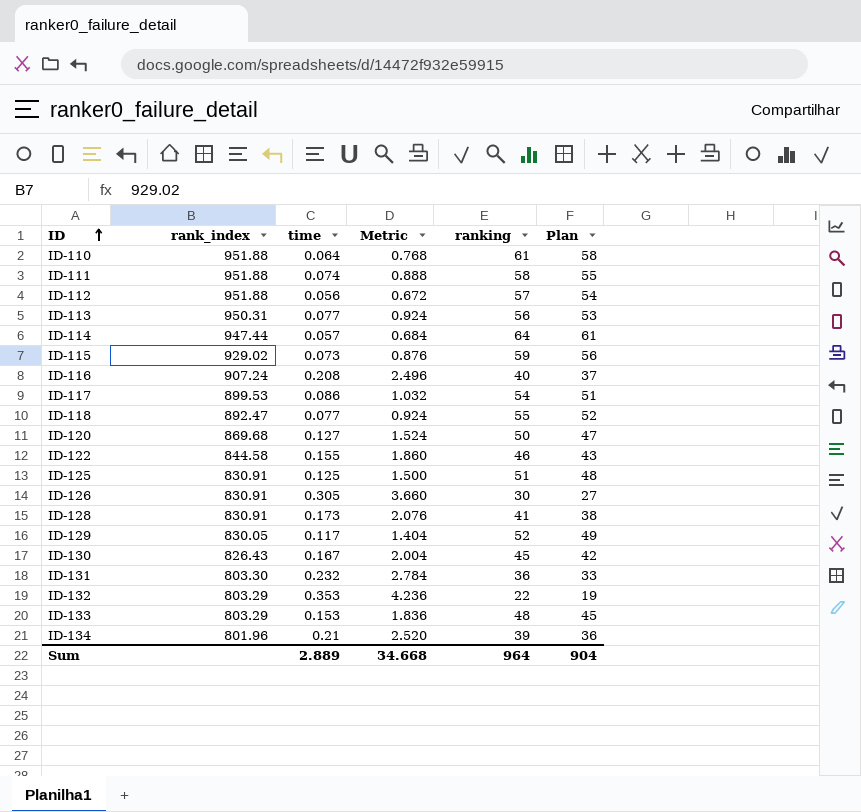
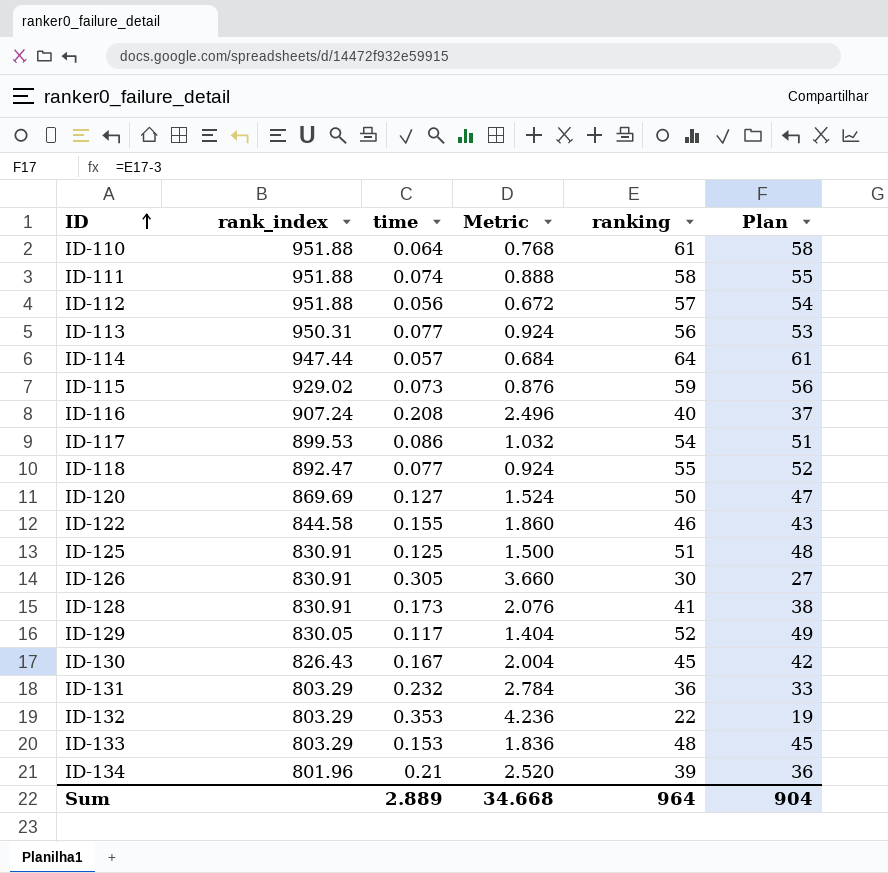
ID-120 | rank_index: 869.68 -> 869.69
ID-131 | rank_index: 803.30 -> 803.29

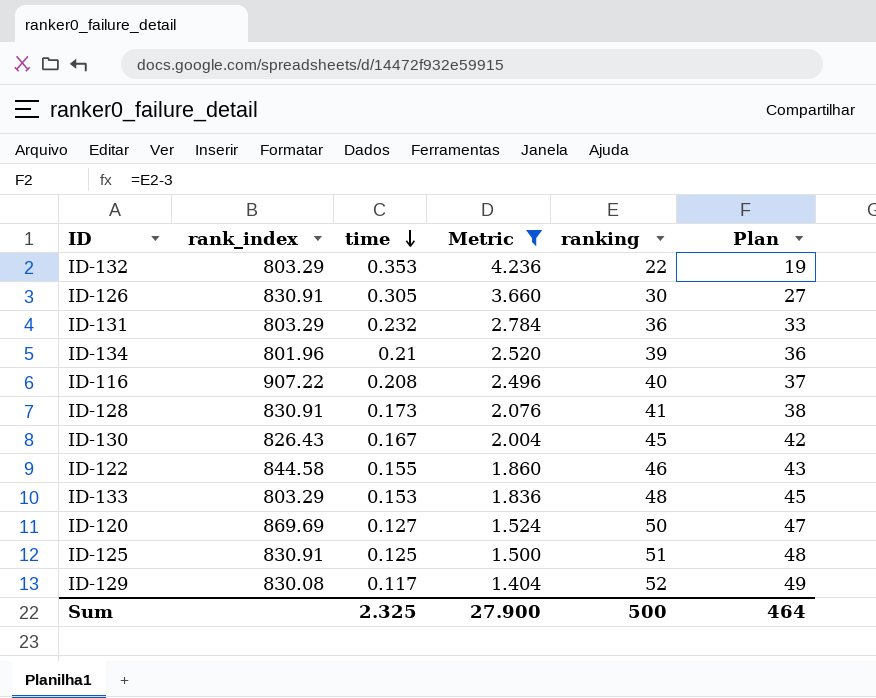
filter: none -> Metric >= 1.404
row order: ID ascending -> time descending
ID-116 | rank_index: 907.24 -> 907.22
ID-129 | rank_index: 830.05 -> 830.08
Sum | time: 2.889 -> 2.325
Sum | Metric: 34.668 -> 27.900
Sum | ranking: 964 -> 500
Sum | Plan: 904 -> 464

